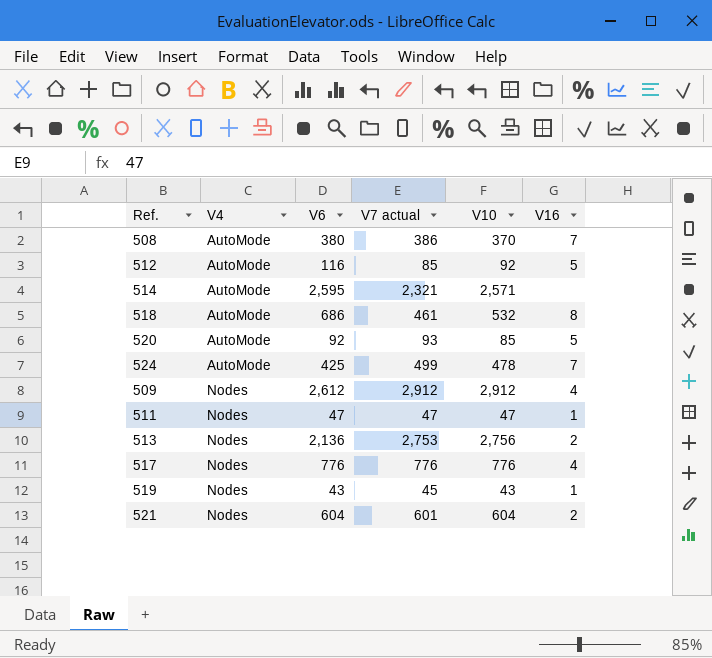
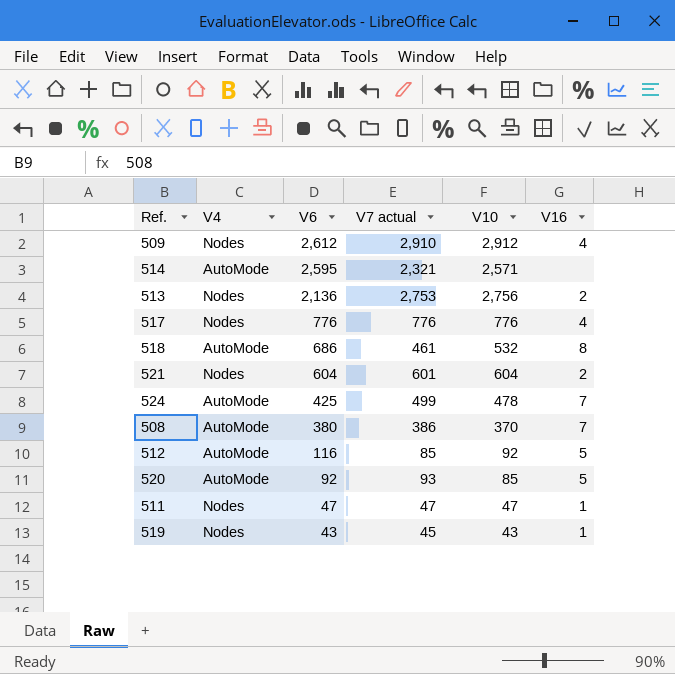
row order: V4 ascending -> V6 descending
509 | V7 actual: 2,912 -> 2,910

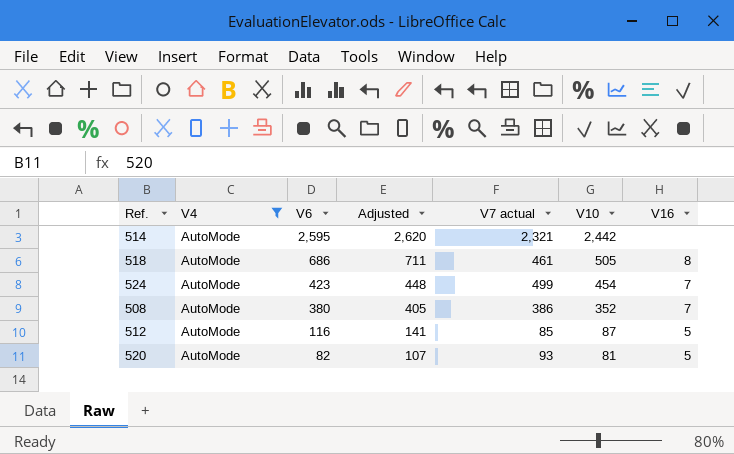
filter: none -> V4 = AutoMode
column Adjusted | formula: none -> [V6] + 25
514 | V10: 2,571 -> 2,442
518 | V10: 532 -> 505
524 | V6: 425 -> 423
524 | V10: 478 -> 454
508 | V10: 370 -> 352
512 | V10: 92 -> 87
520 | V6: 92 -> 82
520 | V10: 85 -> 81

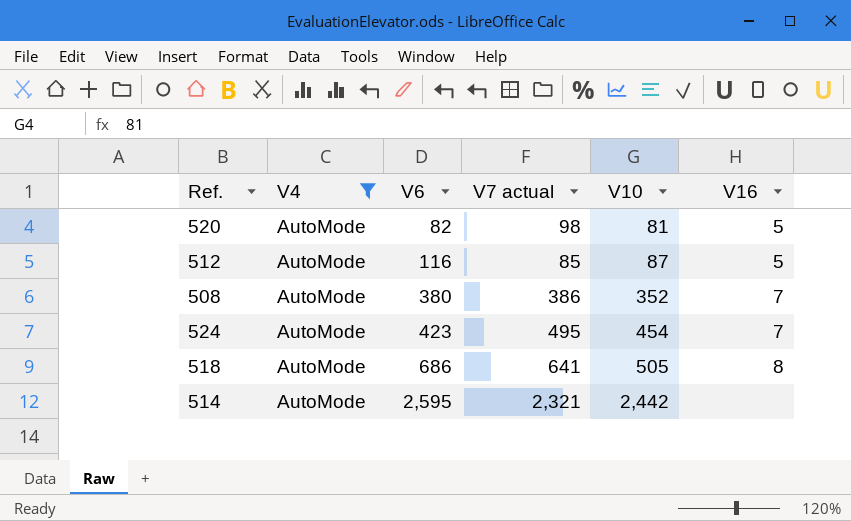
row order: V6 descending -> V6 ascending
column Adjusted | formula: [V6] + 25 -> none
520 | V7 actual: 93 -> 98
524 | V7 actual: 499 -> 495
518 | V7 actual: 461 -> 641

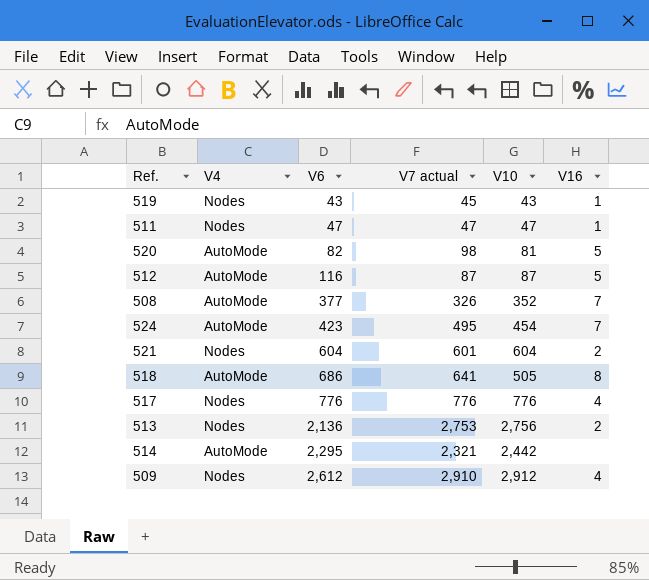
filter: V4 = AutoMode -> none
512 | V7 actual: 85 -> 87
508 | V6: 380 -> 377
508 | V7 actual: 386 -> 326
514 | V6: 2,595 -> 2,295

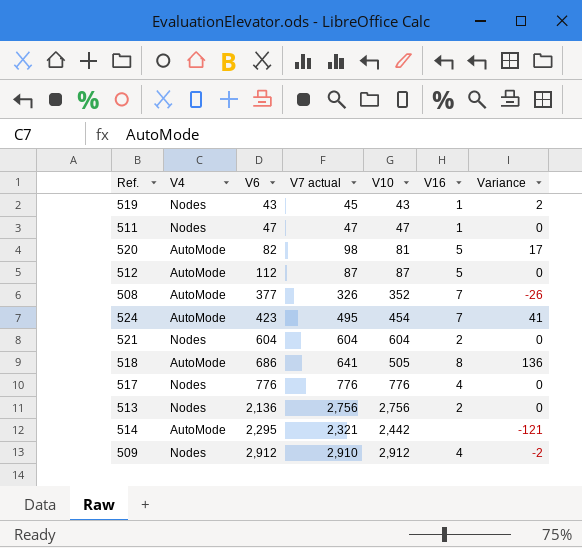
column Variance | formula: none -> [V7 actual] - [V10]
512 | V6: 116 -> 112
521 | V7 actual: 601 -> 604
513 | V7 actual: 2,753 -> 2,756
509 | V6: 2,612 -> 2,912

